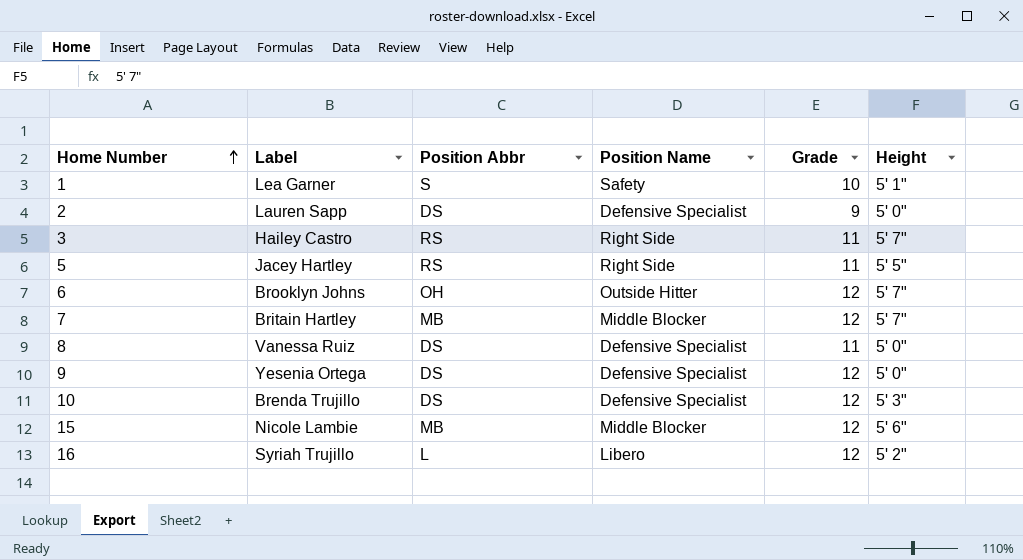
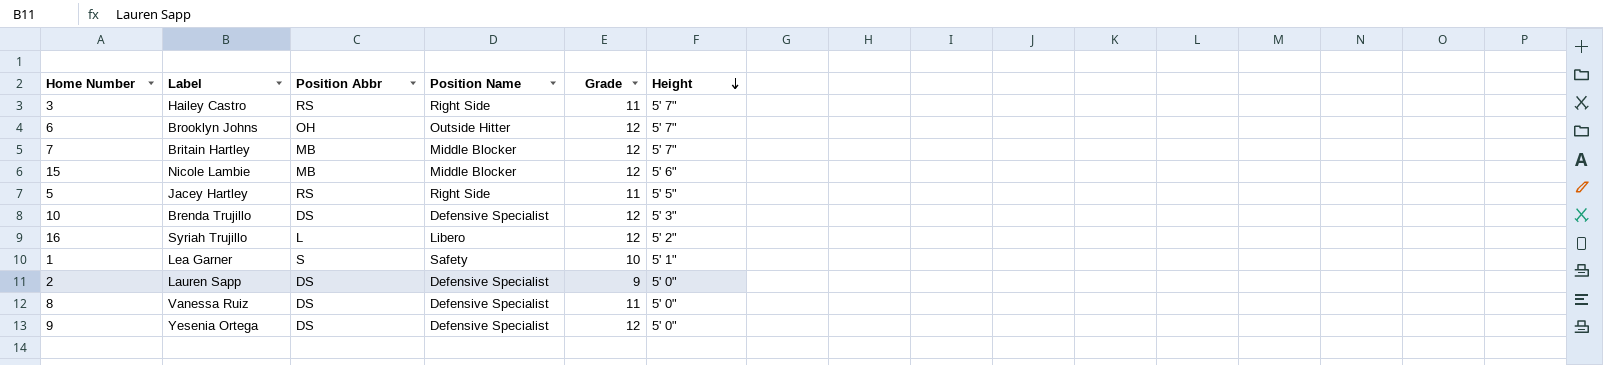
row order: Home Number ascending -> Height descending

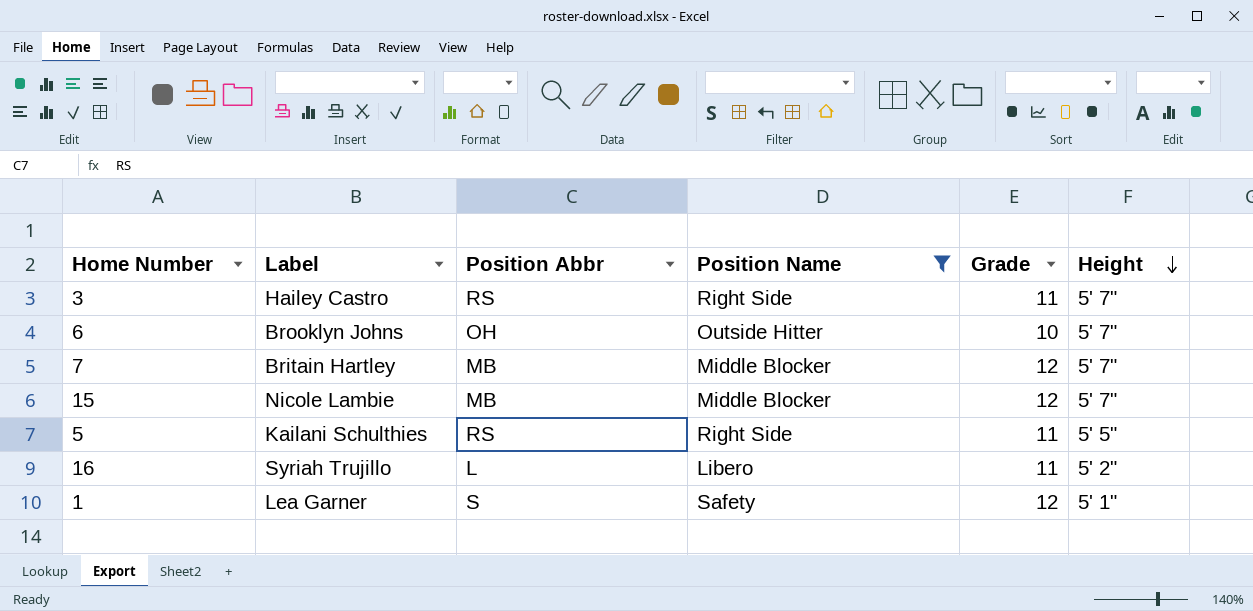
filter: none -> Position Name != Defensive Specialist
6 | Grade: 12 -> 10
15 | Height: 5' 6" -> 5' 7"
5 | Label: Jacey Hartley -> Kailani Schulthies
16 | Grade: 12 -> 11
1 | Grade: 10 -> 12

